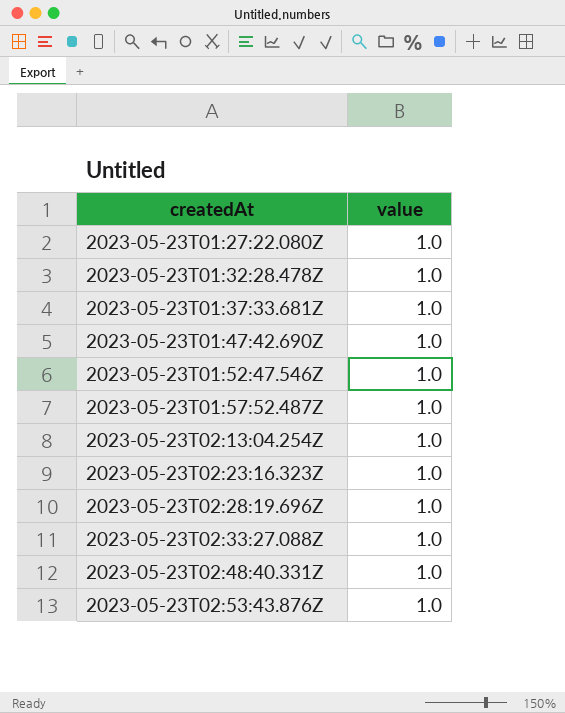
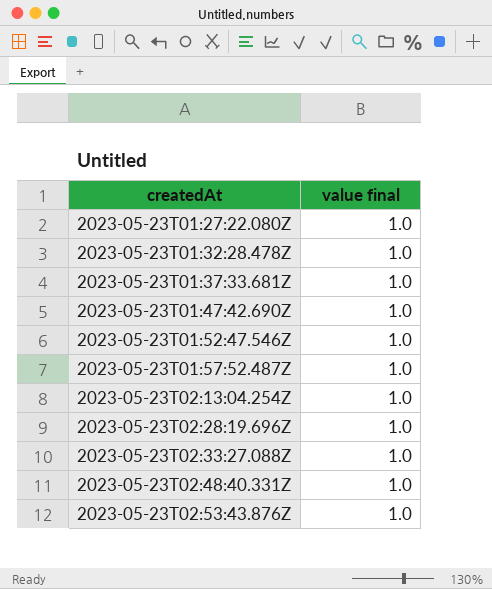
column name: value -> value final
row 2023-05-23T02:23:16.323Z: 1.0 -> none

